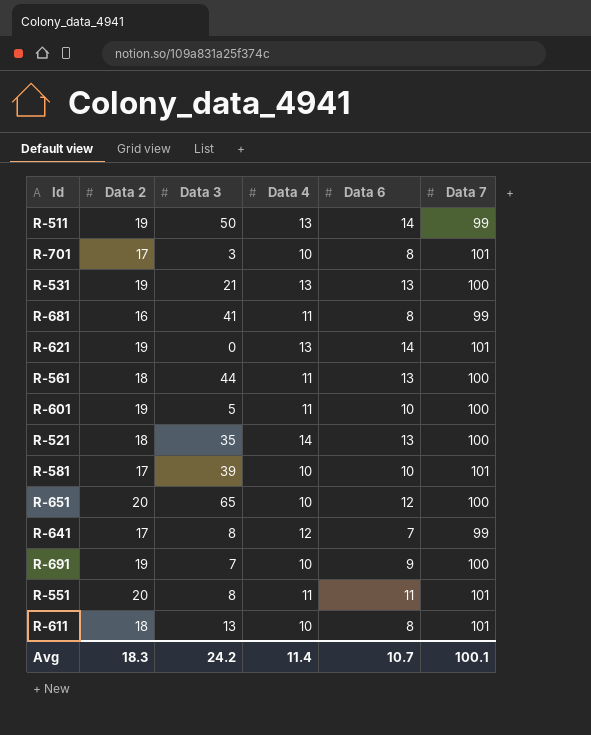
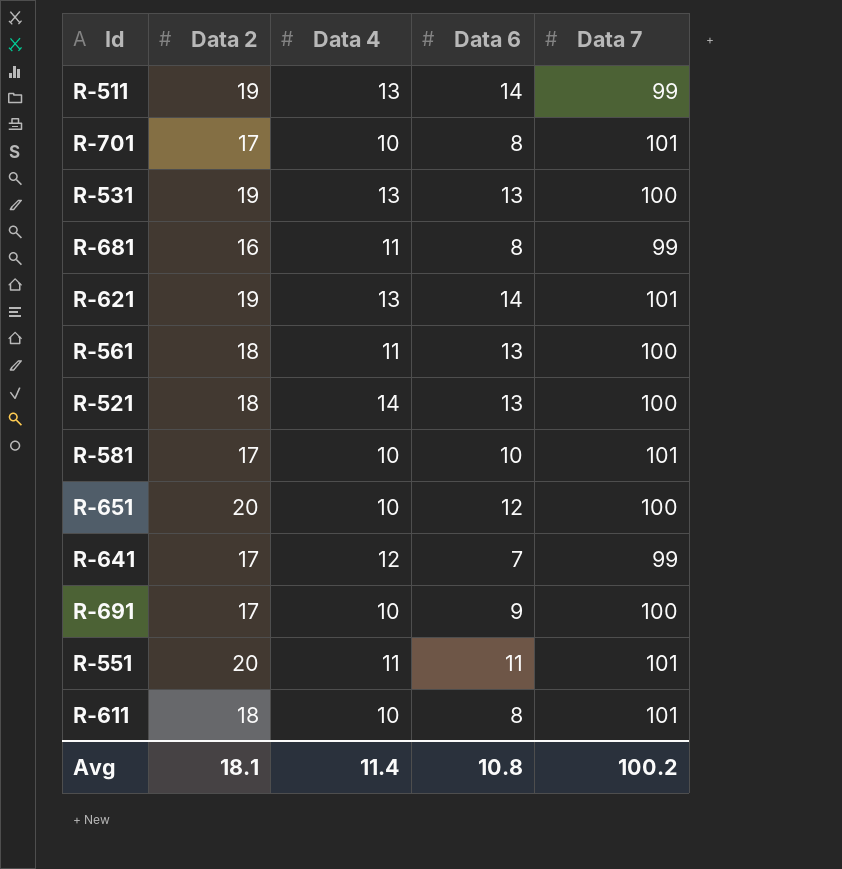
column Data 3 | position: 3 -> none
row R-601: 19 | 5 | 11 | 10 | 100 -> none
R-691 | Data 2: 19 -> 17
Avg | Data 2: 18.3 -> 18.1
Avg | Data 6: 10.7 -> 10.8
Avg | Data 7: 100.1 -> 100.2

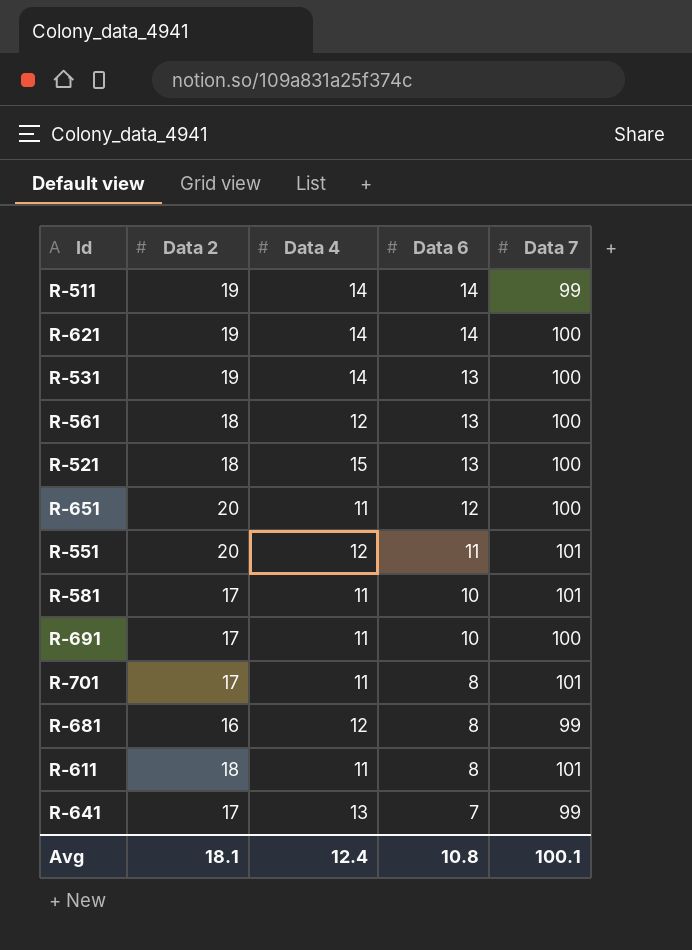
row order: none -> Data 6 descending
R-511 | Data 4: 13 -> 14
R-621 | Data 4: 13 -> 14
R-621 | Data 7: 101 -> 100
R-531 | Data 4: 13 -> 14
R-561 | Data 4: 11 -> 12
R-521 | Data 4: 14 -> 15
R-651 | Data 4: 10 -> 11
R-551 | Data 4: 11 -> 12
R-581 | Data 4: 10 -> 11
R-691 | Data 4: 10 -> 11
R-691 | Data 6: 9 -> 10
R-701 | Data 4: 10 -> 11
R-681 | Data 4: 11 -> 12
R-611 | Data 4: 10 -> 11
R-641 | Data 4: 12 -> 13
Avg | Data 4: 11.4 -> 12.4
Avg | Data 7: 100.2 -> 100.1

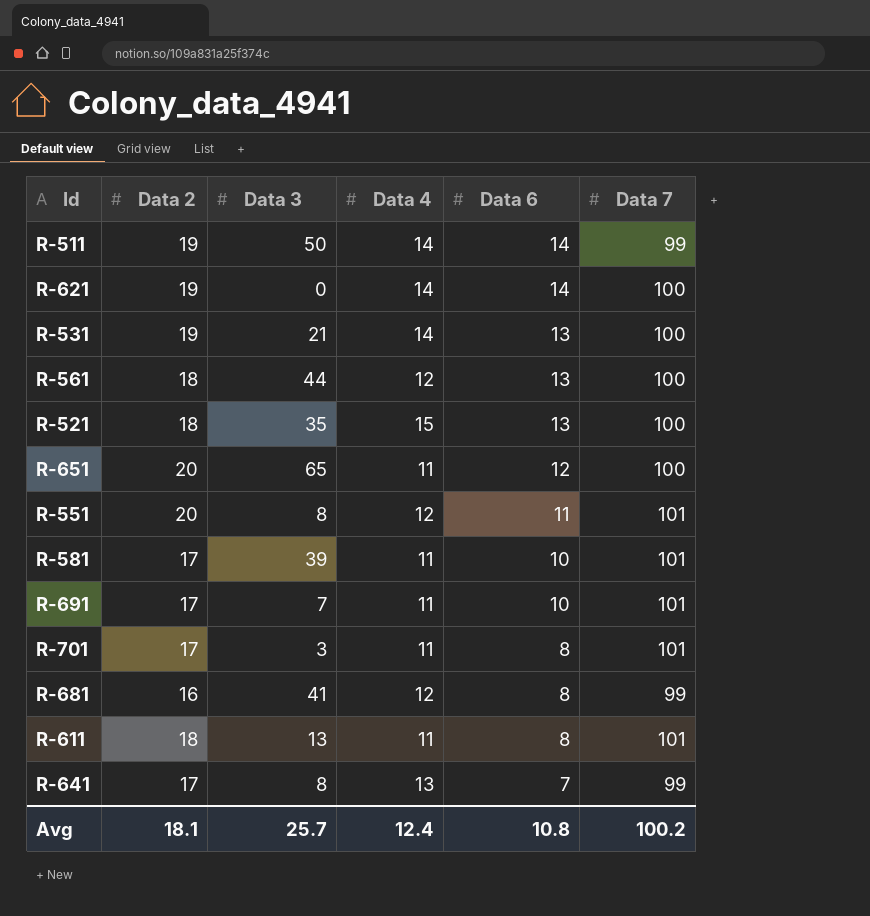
column Data 3 | position: none -> 3
R-691 | Data 7: 100 -> 101
Avg | Data 7: 100.1 -> 100.2

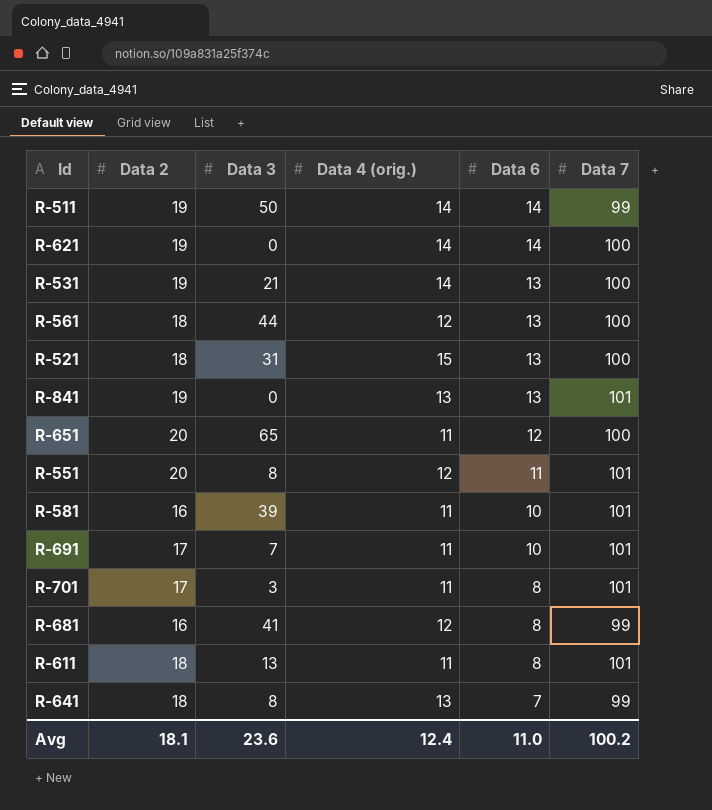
column name: Data 4 -> Data 4 (orig.)
R-521 | Data 3: 35 -> 31
row R-841: none -> 19 | 0 | 13 | 13 | 101
R-581 | Data 2: 17 -> 16
R-641 | Data 2: 17 -> 18
Avg | Data 3: 25.7 -> 23.6
Avg | Data 6: 10.8 -> 11.0

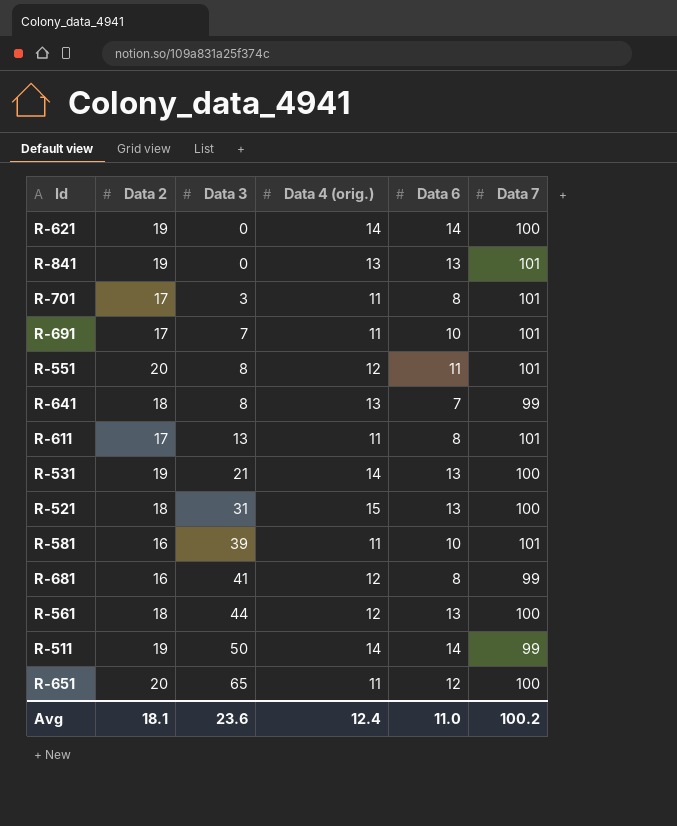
row order: Data 6 descending -> Data 3 ascending
R-611 | Data 2: 18 -> 17

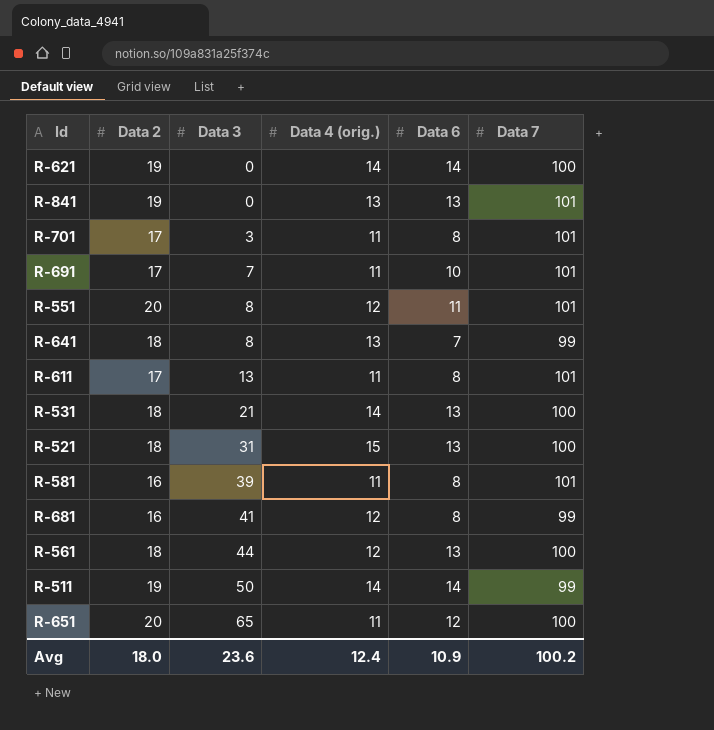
R-531 | Data 2: 19 -> 18
R-581 | Data 6: 10 -> 8
Avg | Data 2: 18.1 -> 18.0
Avg | Data 6: 11.0 -> 10.9

